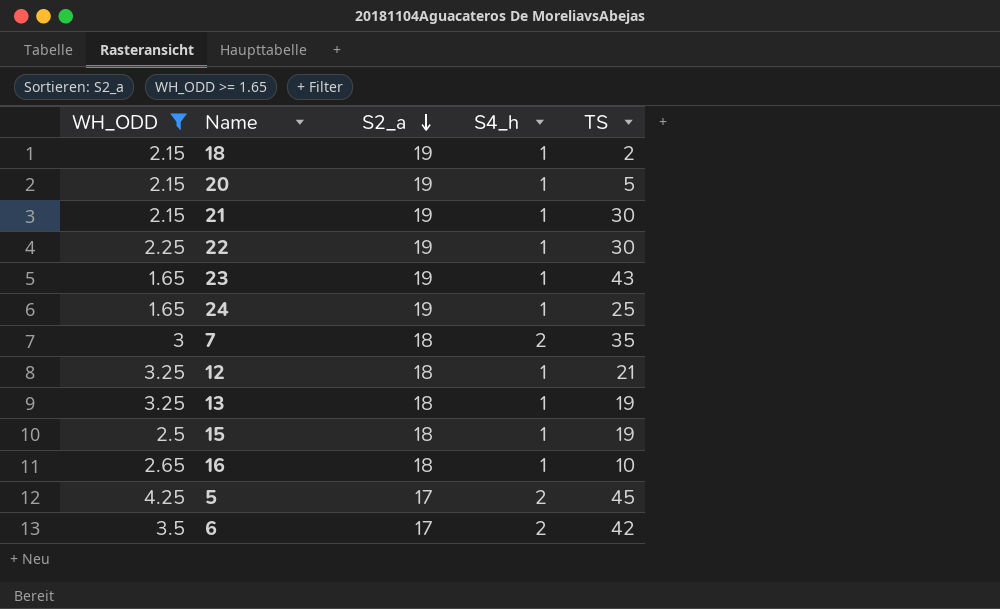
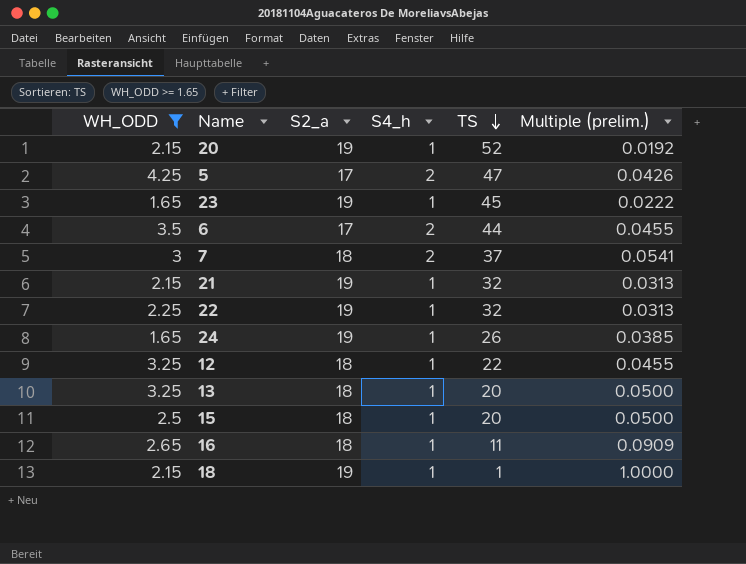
row order: S2_a descending -> TS descending
column Multiple (prelim.) | formula: none -> [S4_h] / [TS]
20 | TS: 5 -> 52
5 | TS: 45 -> 47
23 | TS: 43 -> 45
6 | TS: 42 -> 44
7 | TS: 35 -> 37
21 | TS: 30 -> 32
22 | TS: 30 -> 32
24 | TS: 25 -> 26
12 | TS: 21 -> 22
13 | TS: 19 -> 20
15 | TS: 19 -> 20
16 | TS: 10 -> 11
18 | TS: 2 -> 1

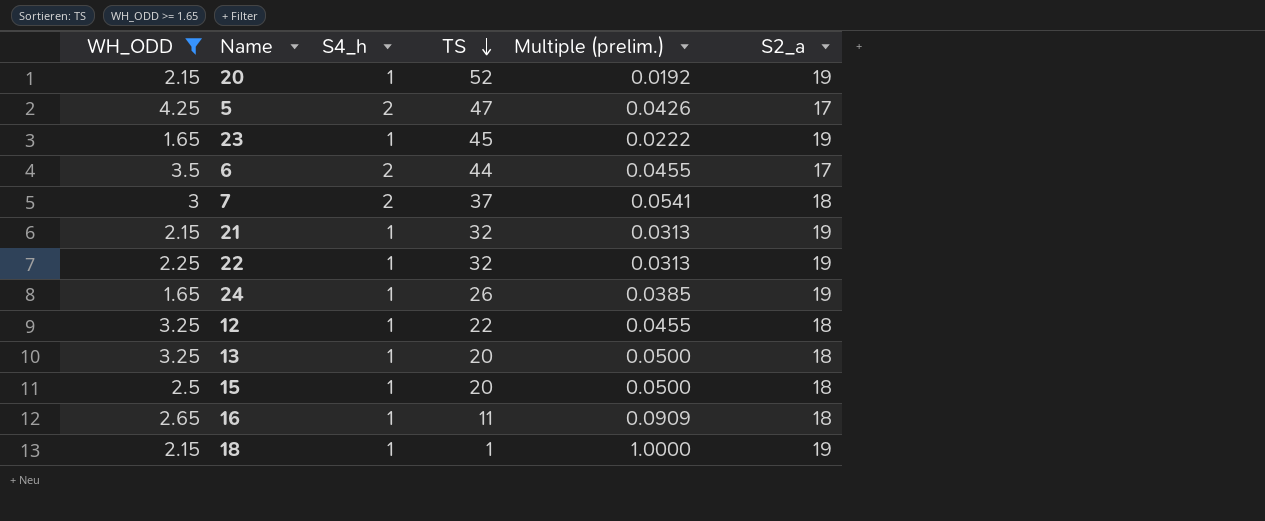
column S2_a | position: 3 -> 6

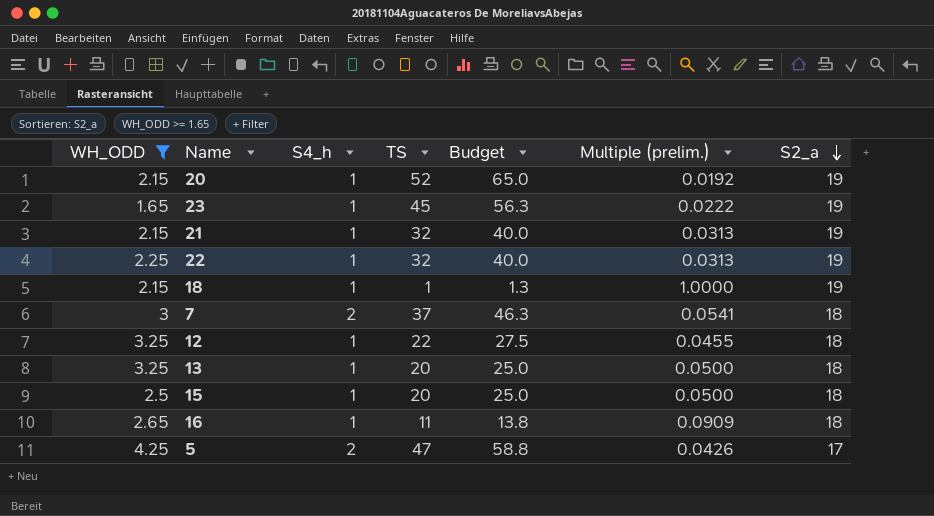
row order: TS descending -> S2_a descending
column Budget | formula: none -> [TS] * 1.25
row 6: 3.5 | 2 | 44 | 0.0455 | 17 -> none
row 24: 1.65 | 1 | 26 | 0.0385 | 19 -> none

